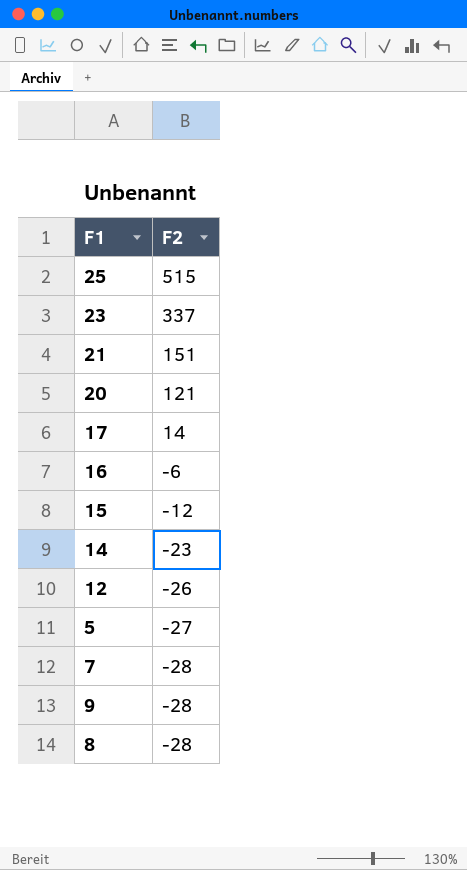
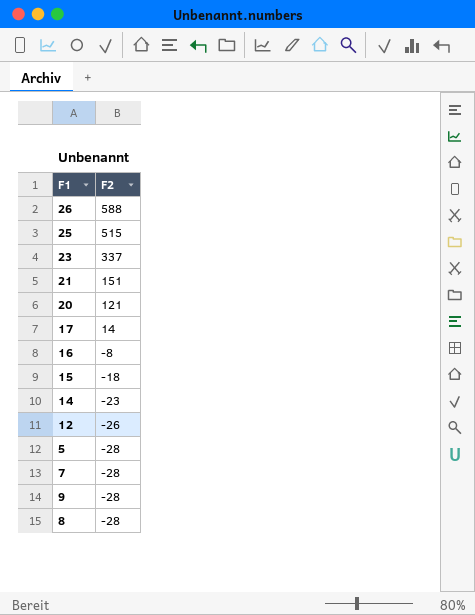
row 26: none -> 588
16 | F2: -6 -> -8
15 | F2: -12 -> -18
5 | F2: -27 -> -28

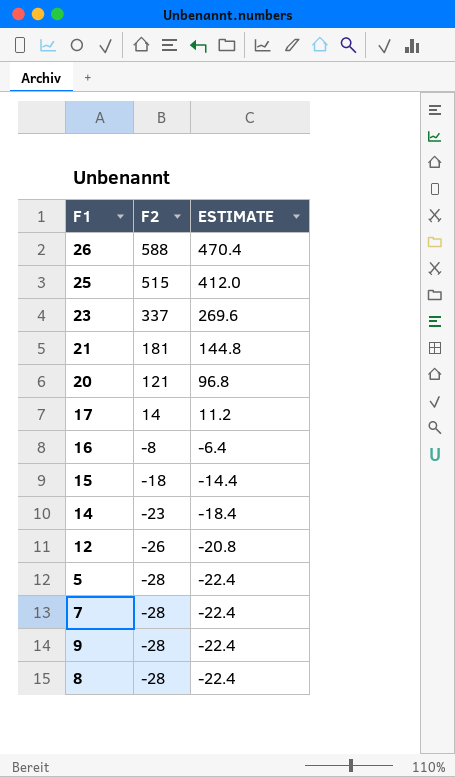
column ESTIMATE | formula: none -> [F2] * 0.8
21 | F2: 151 -> 181

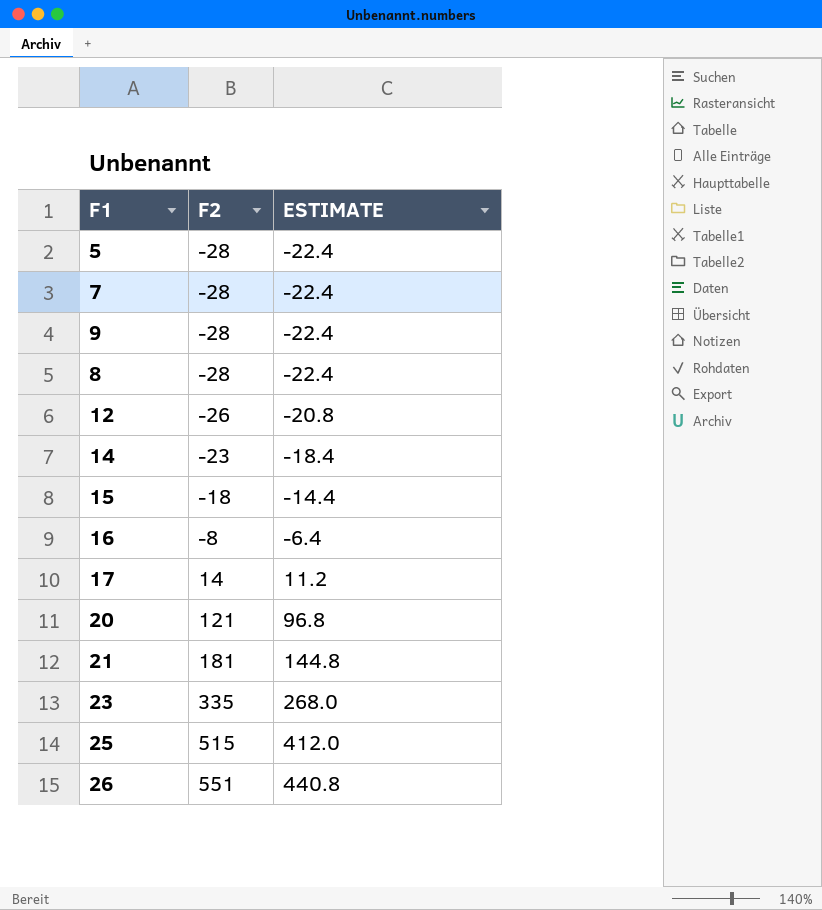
row order: F2 descending -> F2 ascending
23 | F2: 337 -> 335
23 | ESTIMATE: 269.6 -> 268.0
26 | F2: 588 -> 551
26 | ESTIMATE: 470.4 -> 440.8

